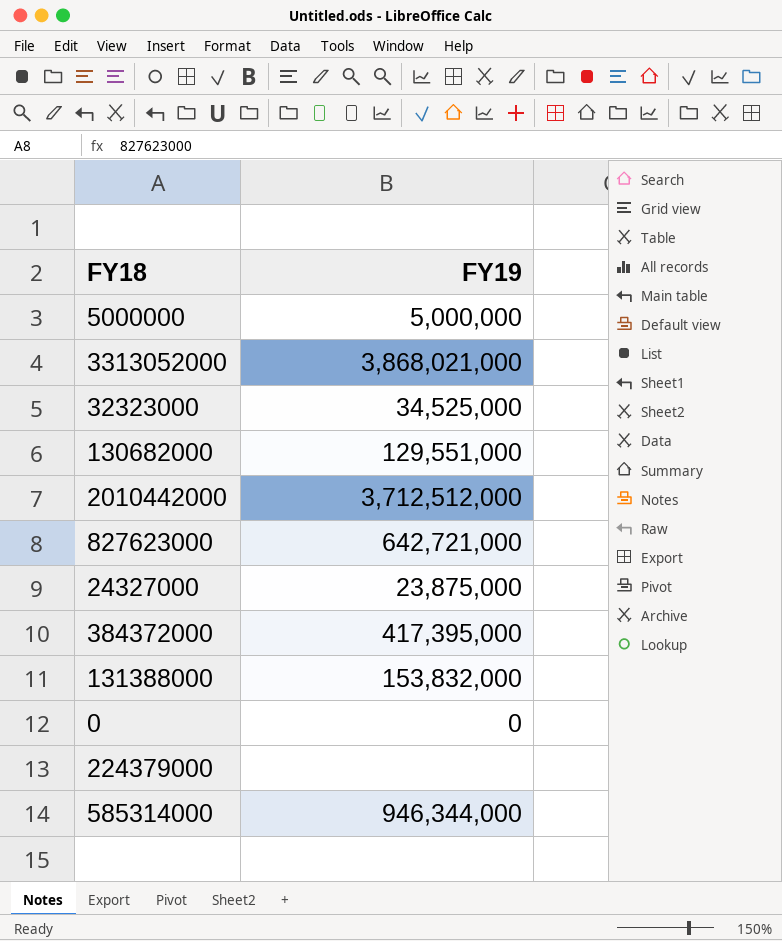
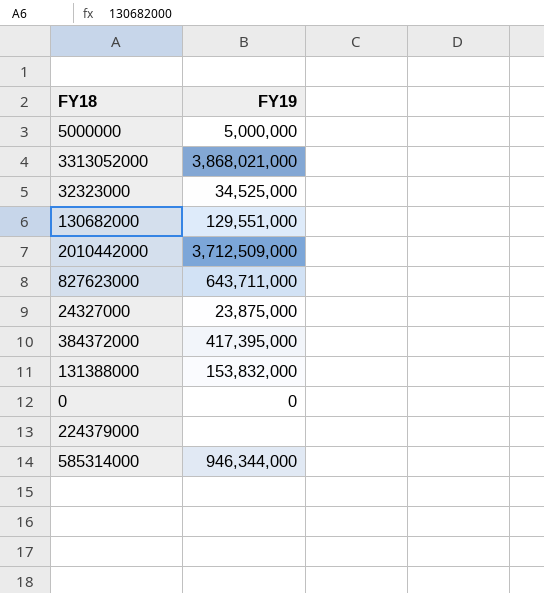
2010442000 | FY19: 3,712,512,000 -> 3,712,509,000
827623000 | FY19: 642,721,000 -> 643,711,000

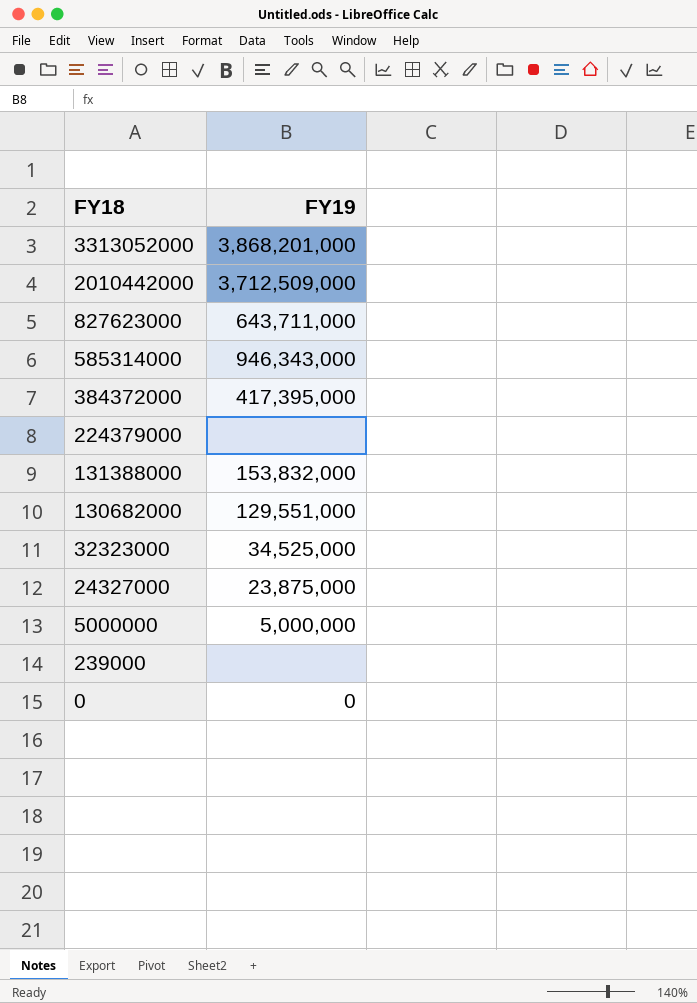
row order: none -> FY18 descending
3313052000 | FY19: 3,868,021,000 -> 3,868,201,000
585314000 | FY19: 946,344,000 -> 946,343,000
row 239000: none -> none

